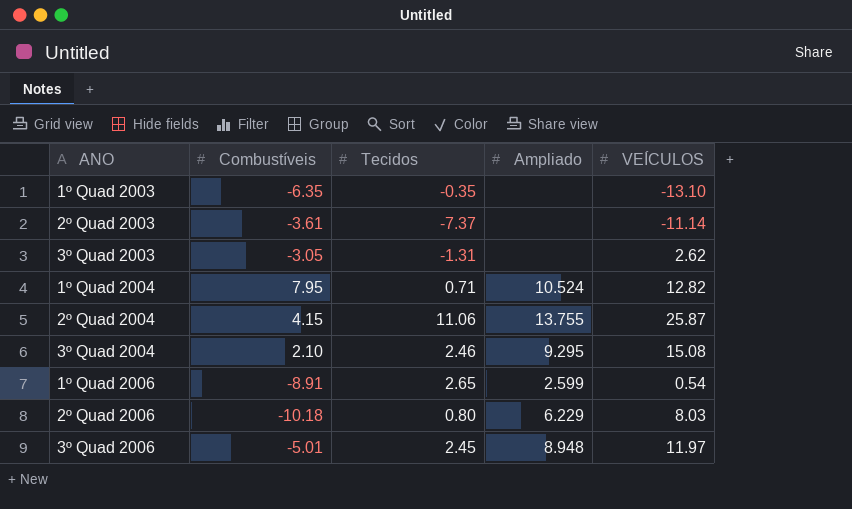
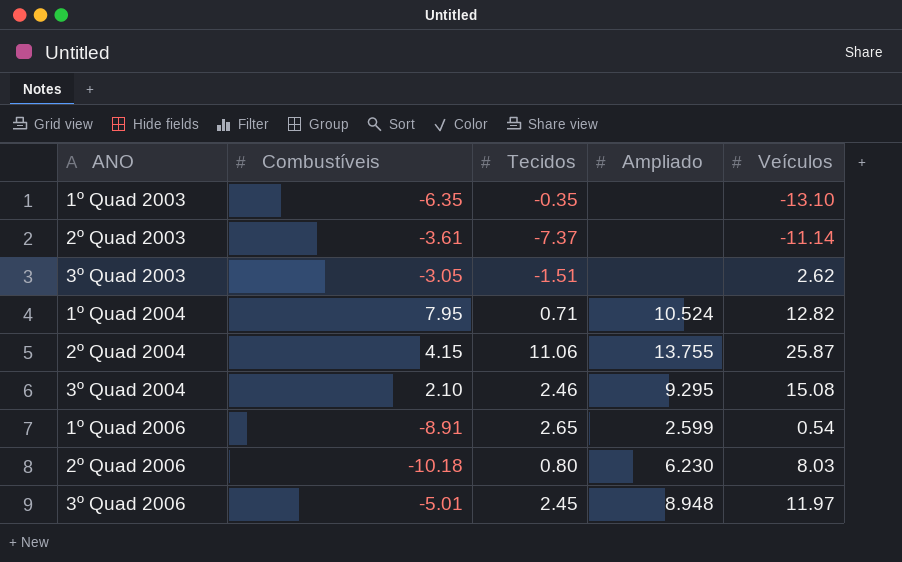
column name: VEÍCULOS -> Veículos
3º Quad 2003 | Tecidos: -1.31 -> -1.51
2º Quad 2006 | Ampliado: 6.229 -> 6.230

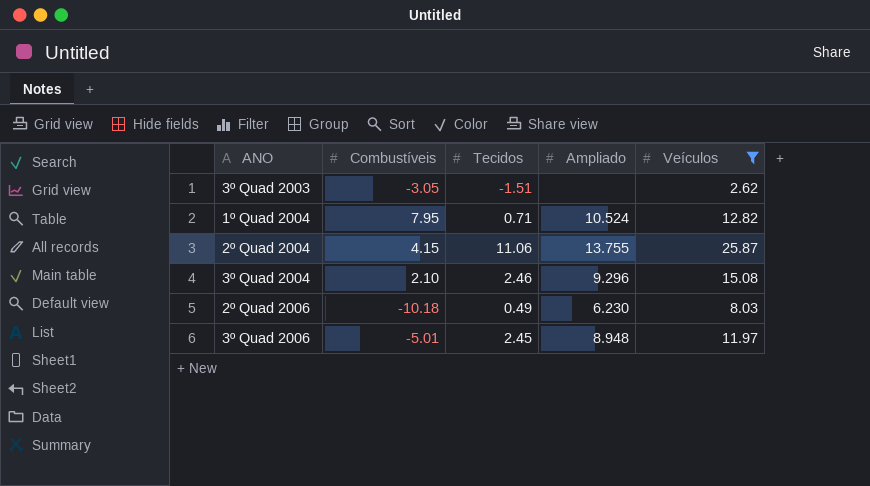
filter: none -> Veículos >= 2.62
3º Quad 2004 | Ampliado: 9.295 -> 9.296
2º Quad 2006 | Tecidos: 0.80 -> 0.49

